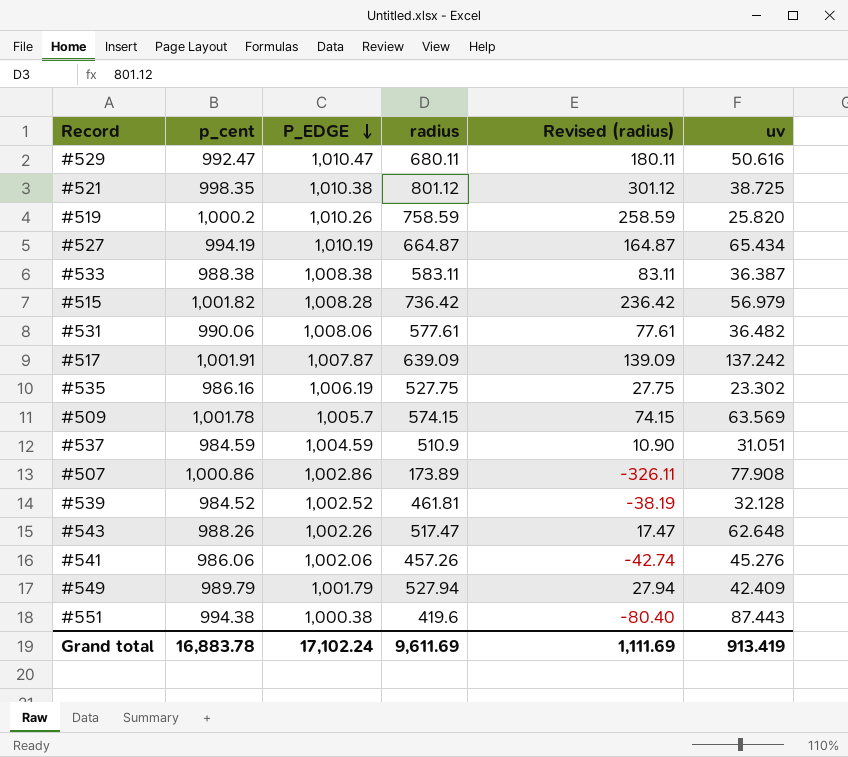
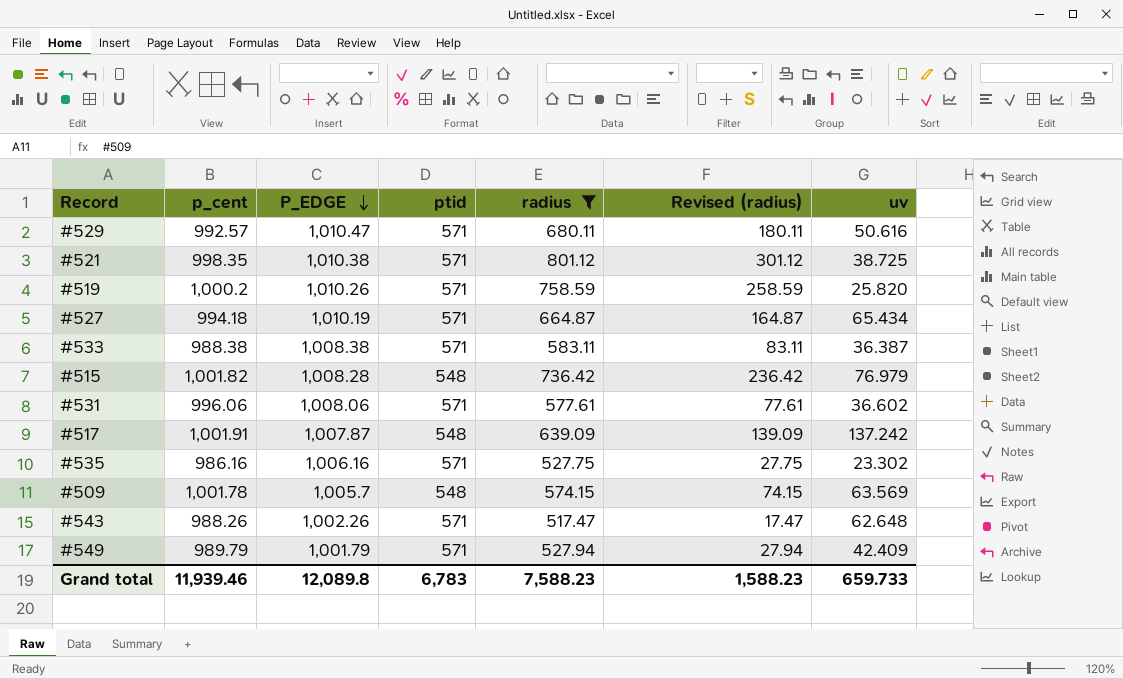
filter: none -> radius >= 517.47
column ptid | position: none -> 4
#529 | p_cent: 992.47 -> 992.57
#527 | p_cent: 994.19 -> 994.18
#515 | uv: 56.979 -> 76.979
#531 | p_cent: 990.06 -> 996.06
#531 | uv: 36.482 -> 36.602
#535 | P_EDGE: 1,006.19 -> 1,006.16
Grand total | p_cent: 16,883.78 -> 11,939.46
Grand total | P_EDGE: 17,102.24 -> 12,089.8
Grand total | radius: 9,611.69 -> 7,588.23
Grand total | Revised (radius): 1,111.69 -> 1,588.23
Grand total | uv: 913.419 -> 659.733

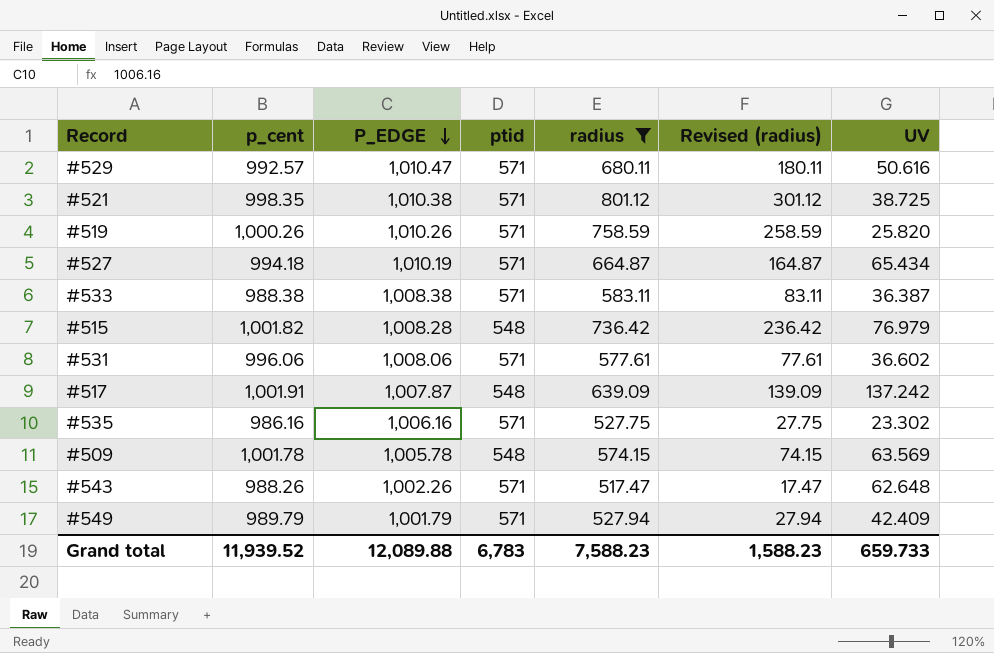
column name: uv -> UV
#519 | p_cent: 1,000.2 -> 1,000.26
#509 | P_EDGE: 1,005.7 -> 1,005.78
Grand total | p_cent: 11,939.46 -> 11,939.52
Grand total | P_EDGE: 12,089.8 -> 12,089.88

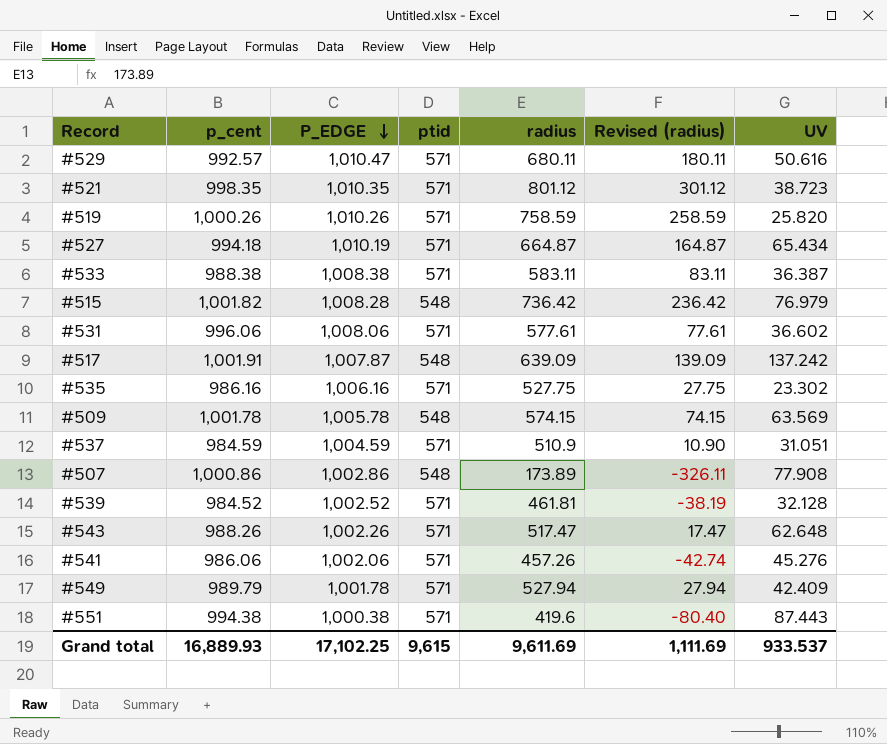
filter: radius >= 517.47 -> none
#521 | P_EDGE: 1,010.38 -> 1,010.35
#521 | UV: 38.725 -> 38.723
#549 | P_EDGE: 1,001.79 -> 1,001.78
Grand total | p_cent: 11,939.52 -> 16,889.93
Grand total | P_EDGE: 12,089.88 -> 17,102.25
Grand total | ptid: 6,783 -> 9,615
Grand total | radius: 7,588.23 -> 9,611.69
Grand total | Revised (radius): 1,588.23 -> 1,111.69
Grand total | UV: 659.733 -> 933.537

